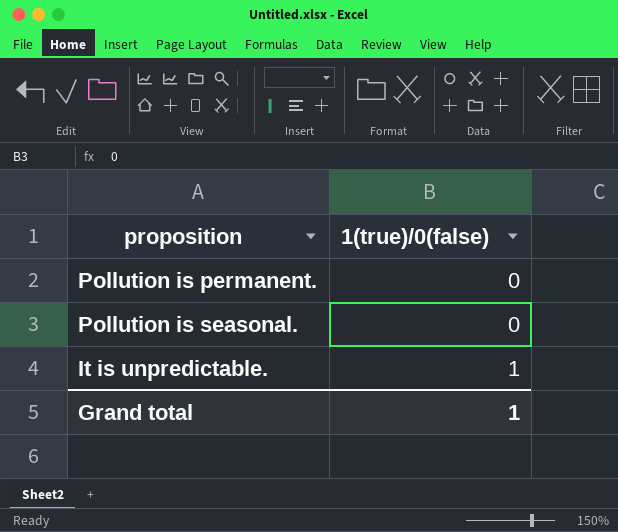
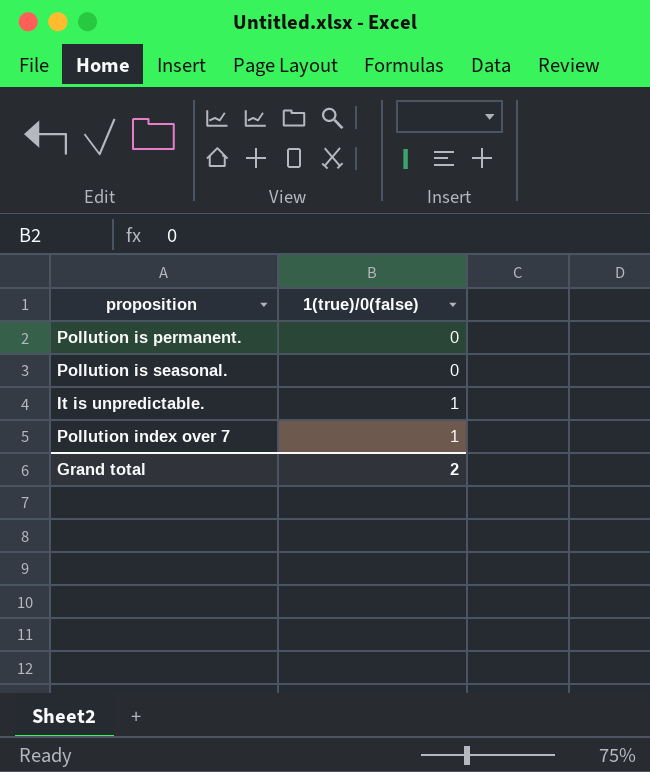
row Pollution index over 7: none -> 1
Grand total | 1(true)/0(false): 1 -> 2

